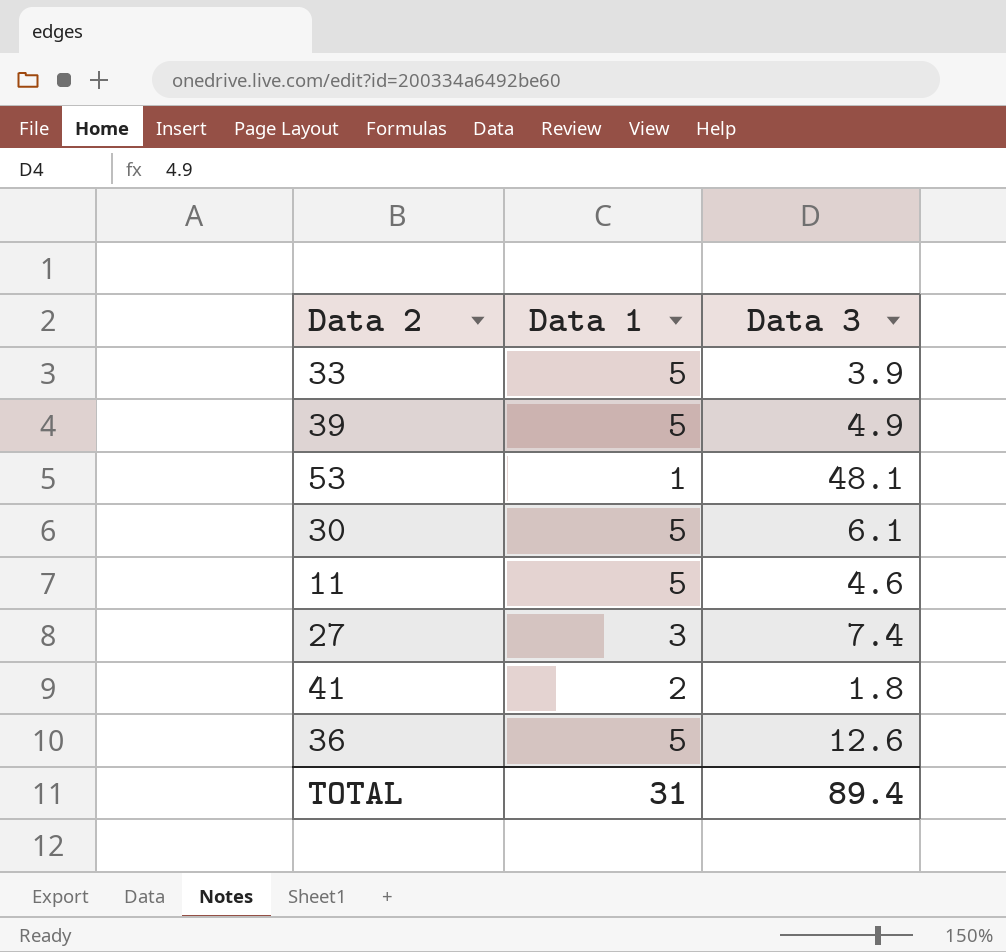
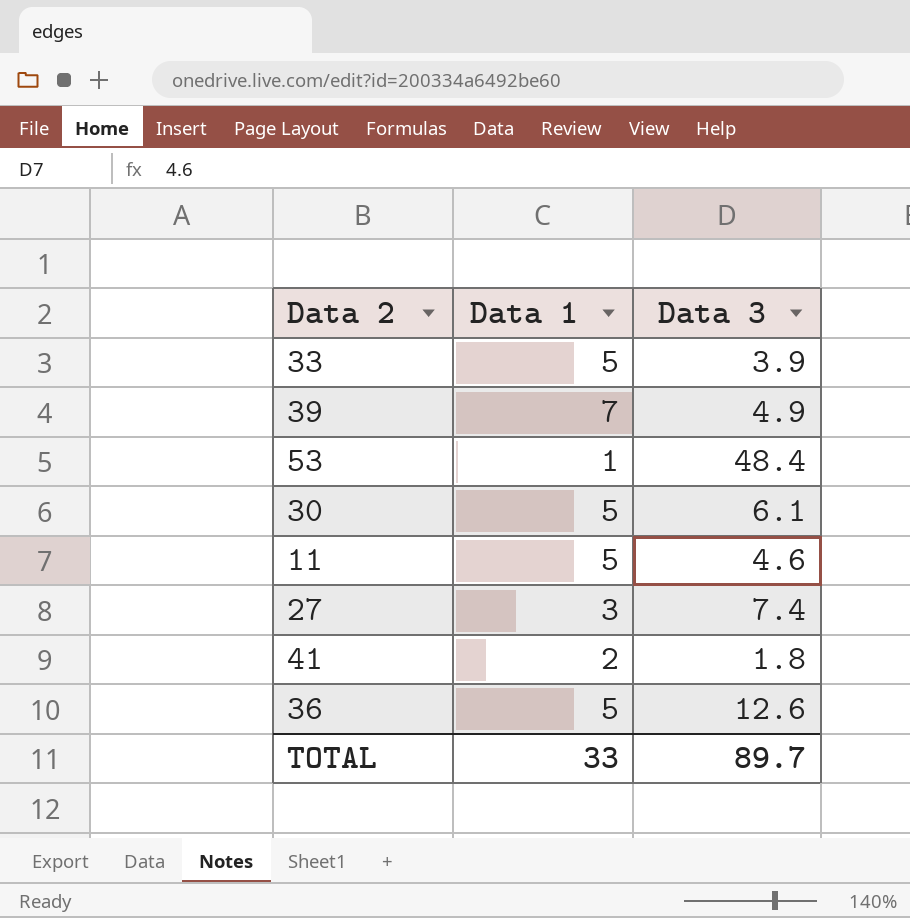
39 | Data 1: 5 -> 7
53 | Data 3: 48.1 -> 48.4
TOTAL | Data 1: 31 -> 33
TOTAL | Data 3: 89.4 -> 89.7

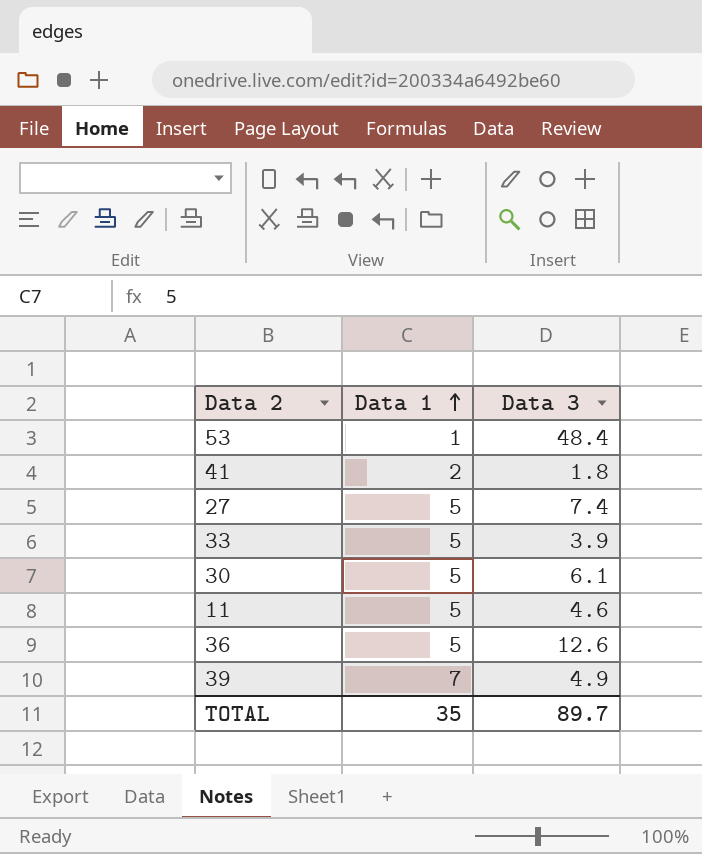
row order: none -> Data 1 ascending
27 | Data 1: 3 -> 5
TOTAL | Data 1: 33 -> 35

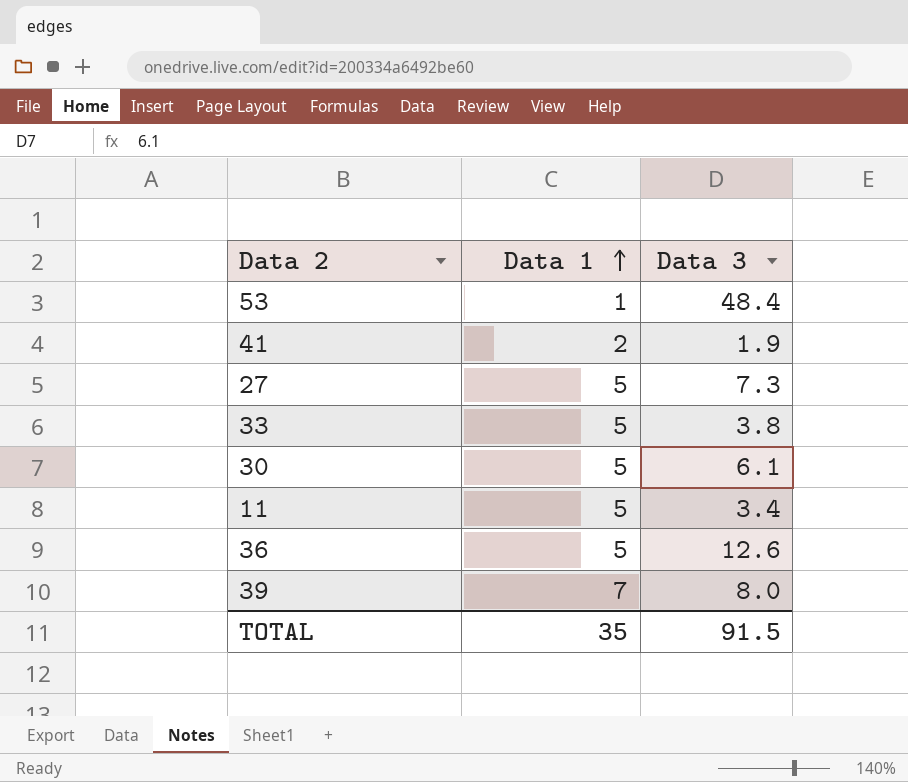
41 | Data 3: 1.8 -> 1.9
27 | Data 3: 7.4 -> 7.3
33 | Data 3: 3.9 -> 3.8
11 | Data 3: 4.6 -> 3.4
39 | Data 3: 4.9 -> 8.0
TOTAL | Data 3: 89.7 -> 91.5

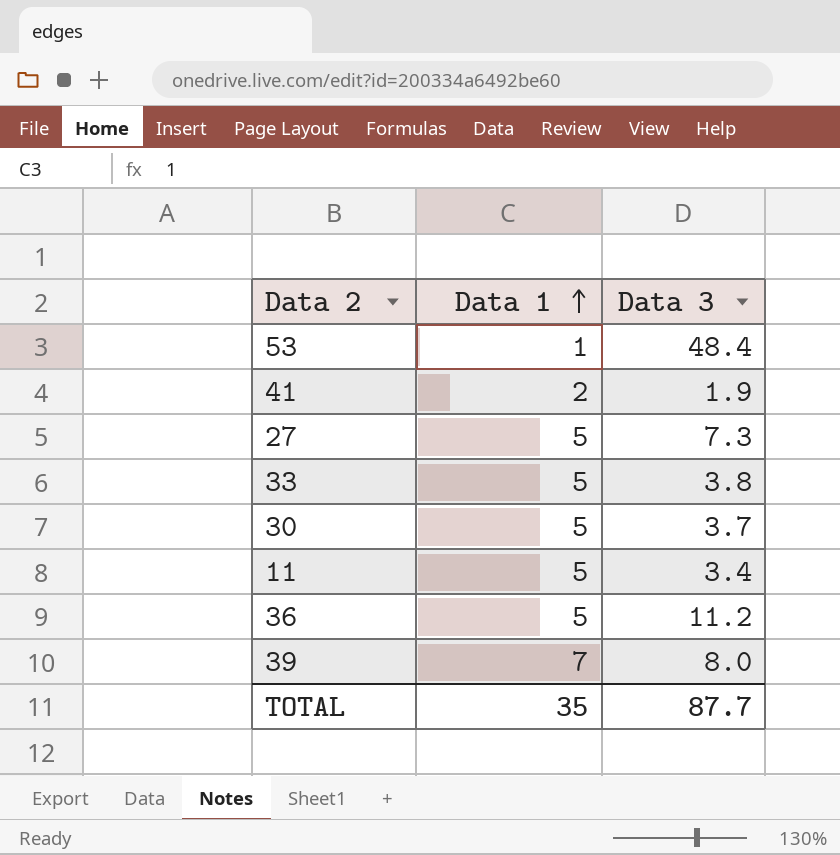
30 | Data 3: 6.1 -> 3.7
36 | Data 3: 12.6 -> 11.2
TOTAL | Data 3: 91.5 -> 87.7

